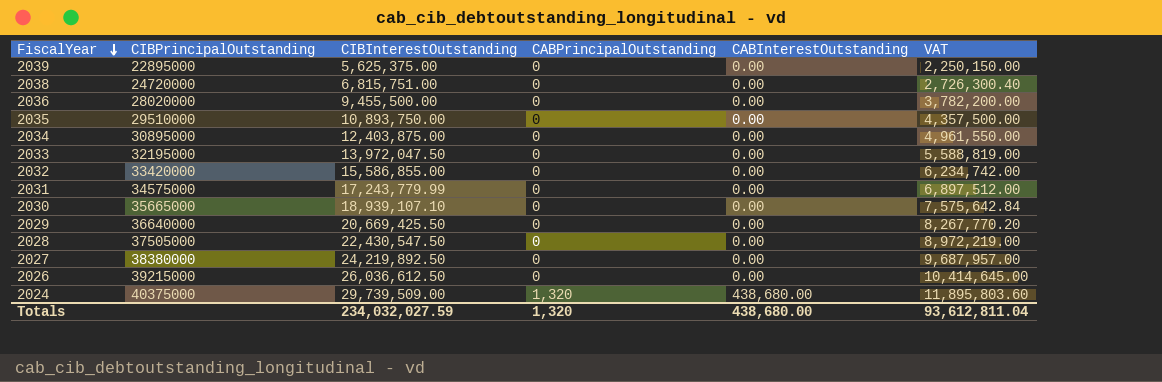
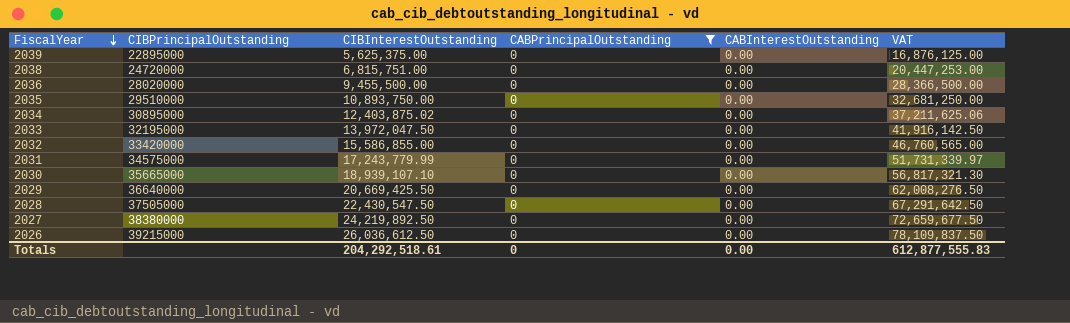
filter: none -> CABPrincipalOutstanding = 0
column VAT | formula: [CIBInterestOutstanding] * 0.4 -> [CIBInterestOutstanding] * 3
2034 | CIBInterestOutstanding: 12,403,875.00 -> 12,403,875.02
Totals | CIBInterestOutstanding: 234,032,027.59 -> 204,292,518.61
Totals | CABPrincipalOutstanding: 1,320 -> 0
Totals | CABInterestOutstanding: 438,680.00 -> 0.00
Totals | VAT: 93,612,811.04 -> 612,877,555.83

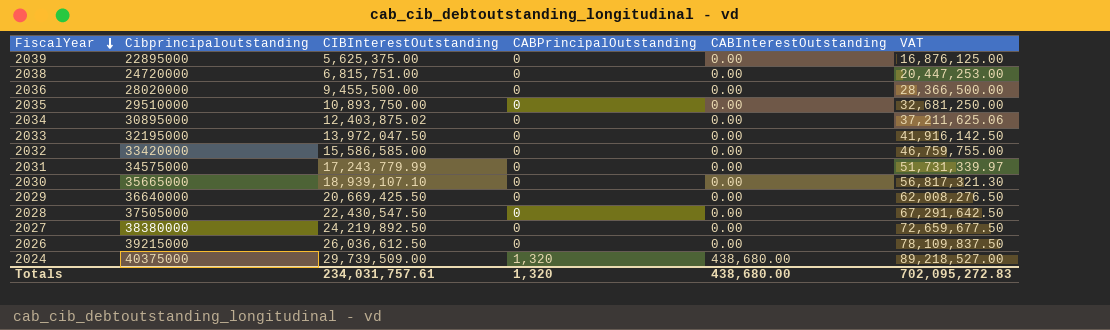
filter: CABPrincipalOutstanding = 0 -> none
column name: CIBPrincipalOutstanding -> Cibprincipaloutstanding
2032 | CIBInterestOutstanding: 15,586,855.00 -> 15,586,585.00
2032 | VAT: 46,760,565.00 -> 46,759,755.00
Totals | CIBInterestOutstanding: 204,292,518.61 -> 234,031,757.61
Totals | CABPrincipalOutstanding: 0 -> 1,320
Totals | CABInterestOutstanding: 0.00 -> 438,680.00
Totals | VAT: 612,877,555.83 -> 702,095,272.83

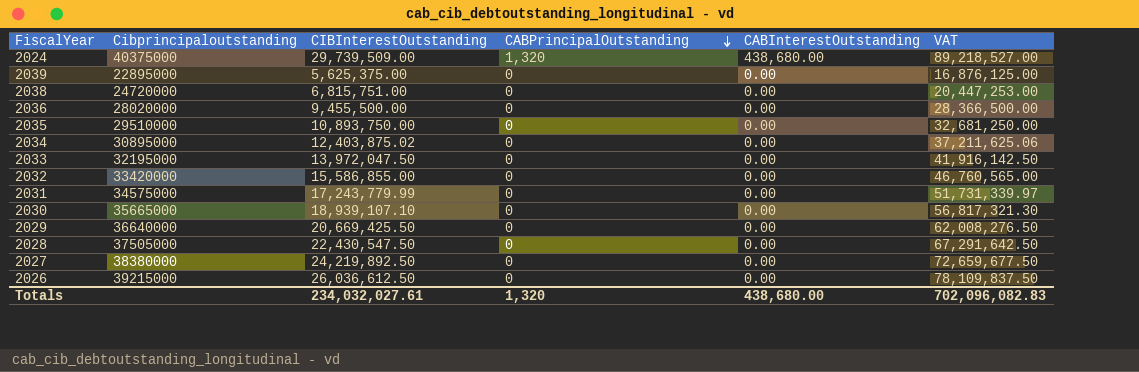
row order: FiscalYear descending -> CABPrincipalOutstanding descending
2032 | CIBInterestOutstanding: 15,586,585.00 -> 15,586,855.00
2032 | VAT: 46,759,755.00 -> 46,760,565.00
Totals | CIBInterestOutstanding: 234,031,757.61 -> 234,032,027.61
Totals | VAT: 702,095,272.83 -> 702,096,082.83

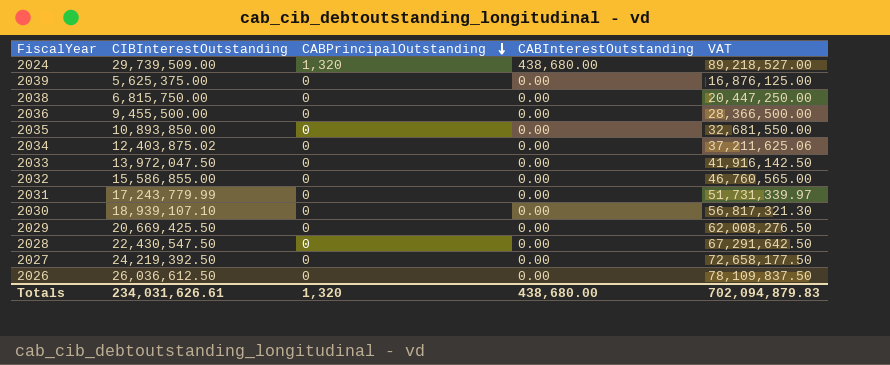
column Cibprincipaloutstanding | position: 2 -> none
2038 | CIBInterestOutstanding: 6,815,751.00 -> 6,815,750.00
2038 | VAT: 20,447,253.00 -> 20,447,250.00
2035 | CIBInterestOutstanding: 10,893,750.00 -> 10,893,850.00
2035 | VAT: 32,681,250.00 -> 32,681,550.00
2027 | CIBInterestOutstanding: 24,219,892.50 -> 24,219,392.50
2027 | VAT: 72,659,677.50 -> 72,658,177.50
Totals | CIBInterestOutstanding: 234,032,027.61 -> 234,031,626.61
Totals | VAT: 702,096,082.83 -> 702,094,879.83

